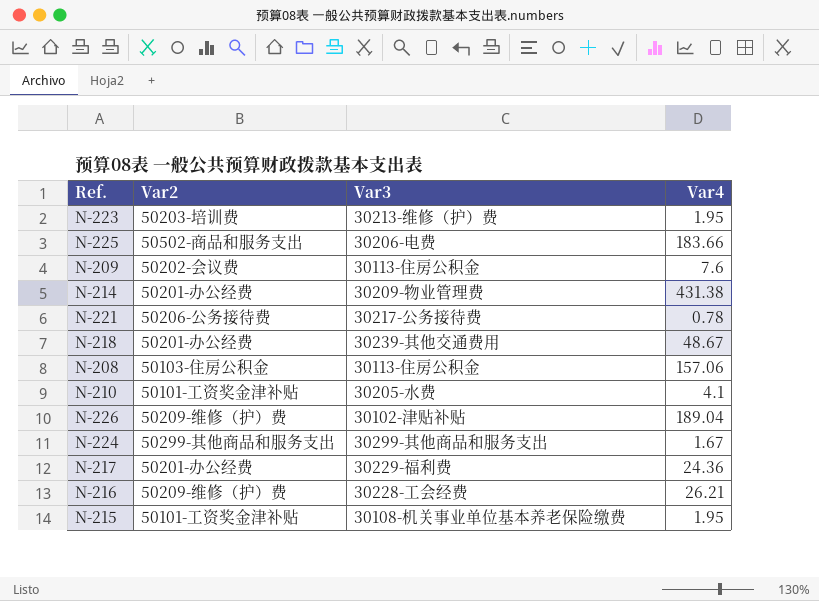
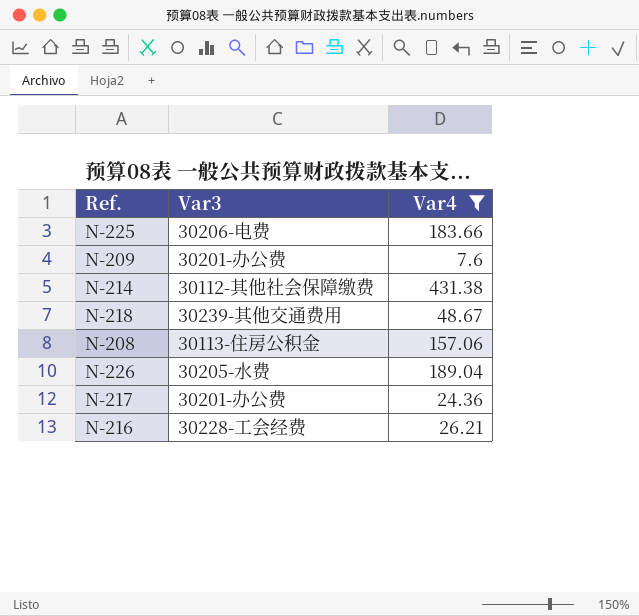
filter: none -> Var4 >= 7.6
column Var2 | position: 2 -> none
N-209 | Var3: 30113-住房公积金 -> 30201-办公费
N-214 | Var3: 30209-物业管理费 -> 30112-其他社会保障缴费
N-226 | Var3: 30102-津贴补贴 -> 30205-水费
N-217 | Var3: 30229-福利费 -> 30201-办公费

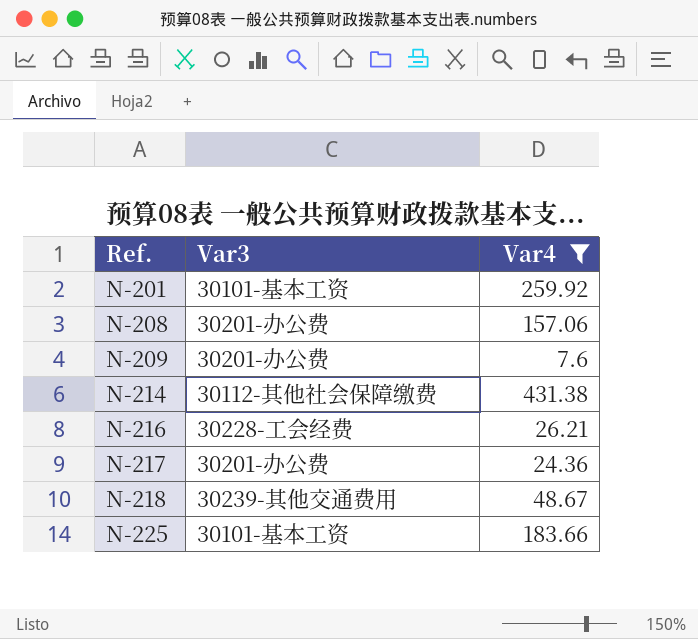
row order: none -> Ref. ascending
row N-226: 30205-水费 | 189.04 -> none
row N-201: none -> 30101-基本工资 | 259.92
N-208 | Var3: 30113-住房公积金 -> 30201-办公费
N-225 | Var3: 30206-电费 -> 30101-基本工资

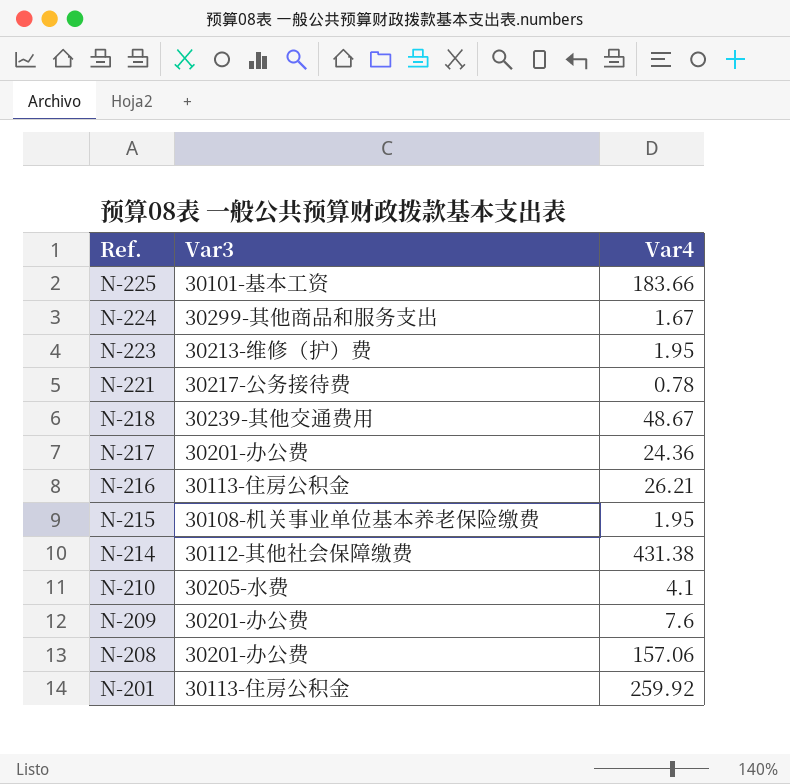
filter: Var4 >= 7.6 -> none
row order: Ref. ascending -> Ref. descending
N-216 | Var3: 30228-工会经费 -> 30113-住房公积金
N-201 | Var3: 30101-基本工资 -> 30113-住房公积金

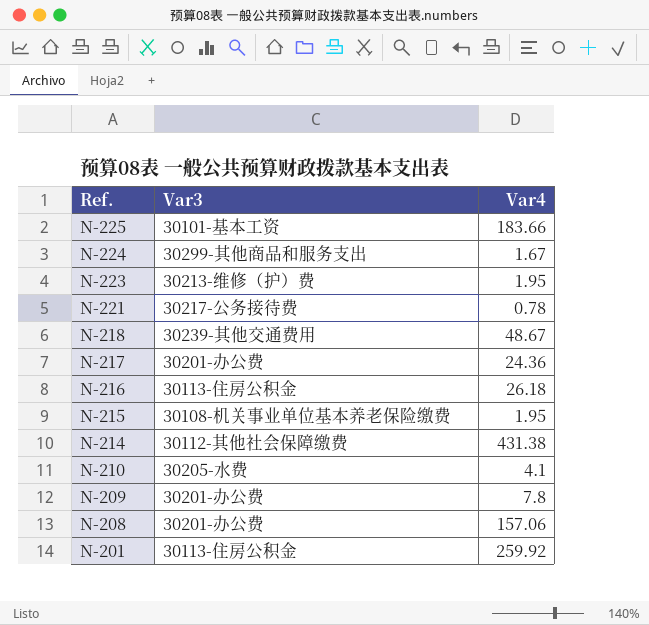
N-216 | Var4: 26.21 -> 26.18
N-209 | Var4: 7.6 -> 7.8

